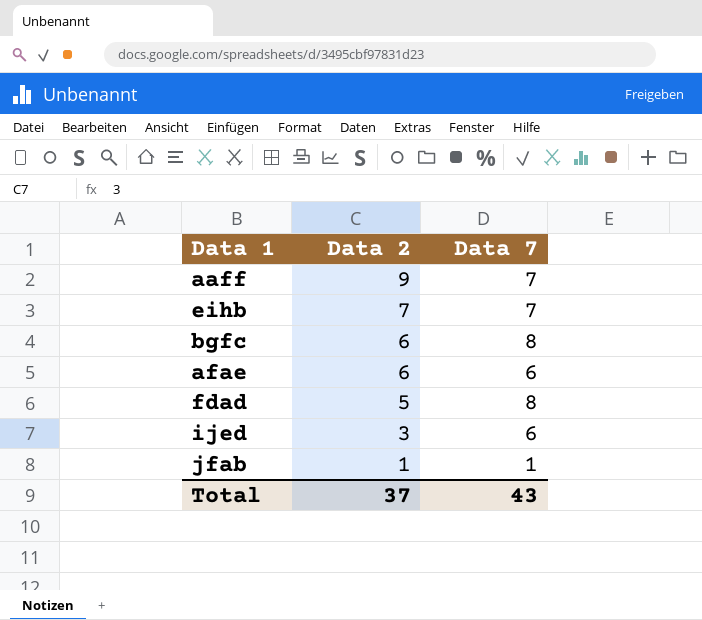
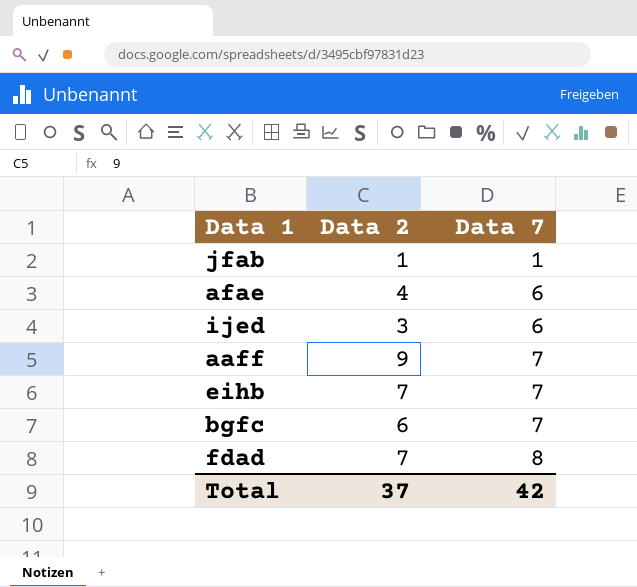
row order: Data 2 descending -> Data 7 ascending
afae | Data 2: 6 -> 4
bgfc | Data 7: 8 -> 7
fdad | Data 2: 5 -> 7
Total | Data 7: 43 -> 42

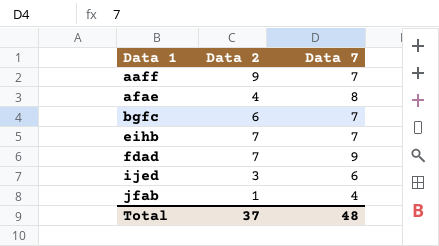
row order: Data 7 ascending -> Data 1 ascending
afae | Data 7: 6 -> 8
fdad | Data 7: 8 -> 9
jfab | Data 7: 1 -> 4
Total | Data 7: 42 -> 48

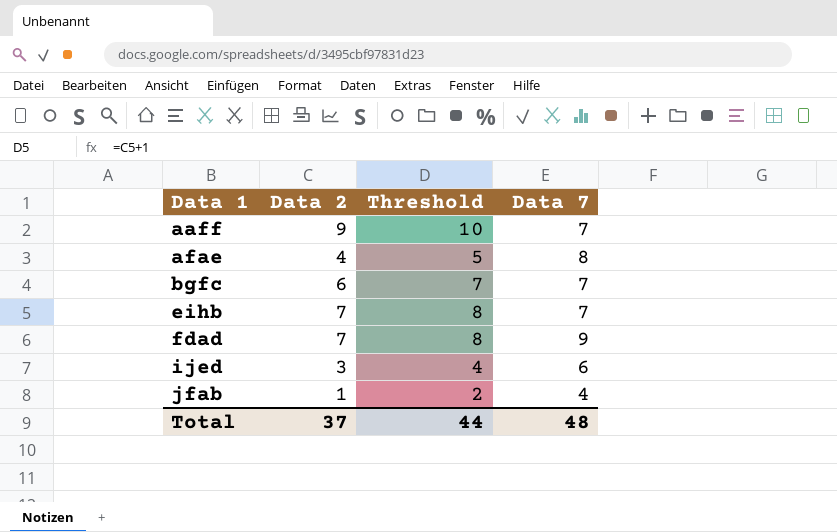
column Threshold | formula: none -> [Data 2] + 1

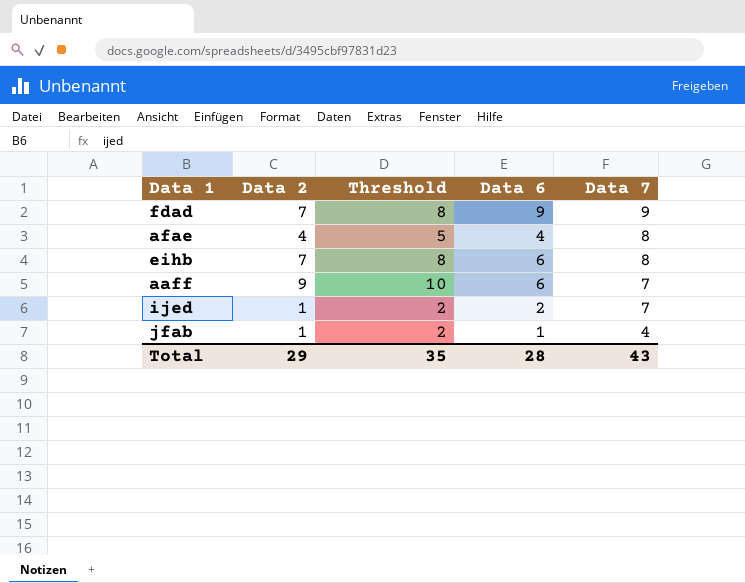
row order: Data 1 ascending -> Data 7 descending
column Data 6 | position: none -> 4
row bgfc: 6 | 7 | 7 -> none
eihb | Data 7: 7 -> 8
ijed | Data 2: 3 -> 1
ijed | Threshold: 4 -> 2
ijed | Data 7: 6 -> 7
Total | Data 2: 37 -> 29
Total | Threshold: 44 -> 35
Total | Data 7: 48 -> 43

